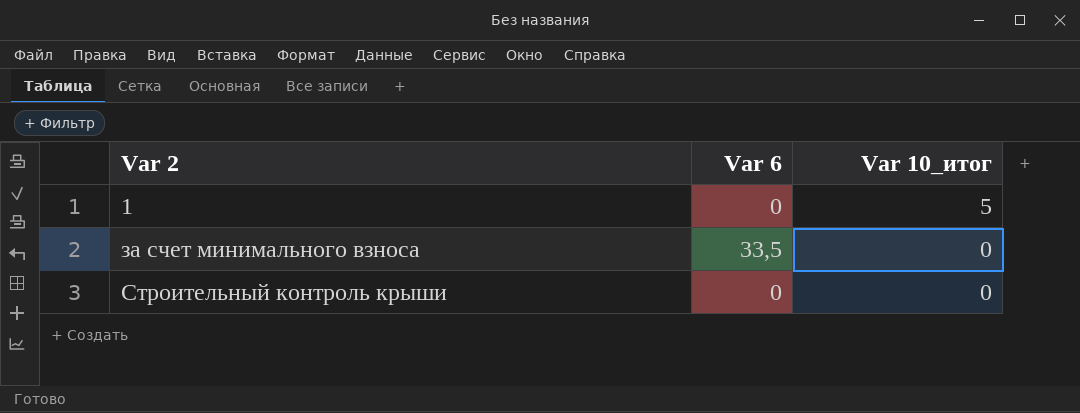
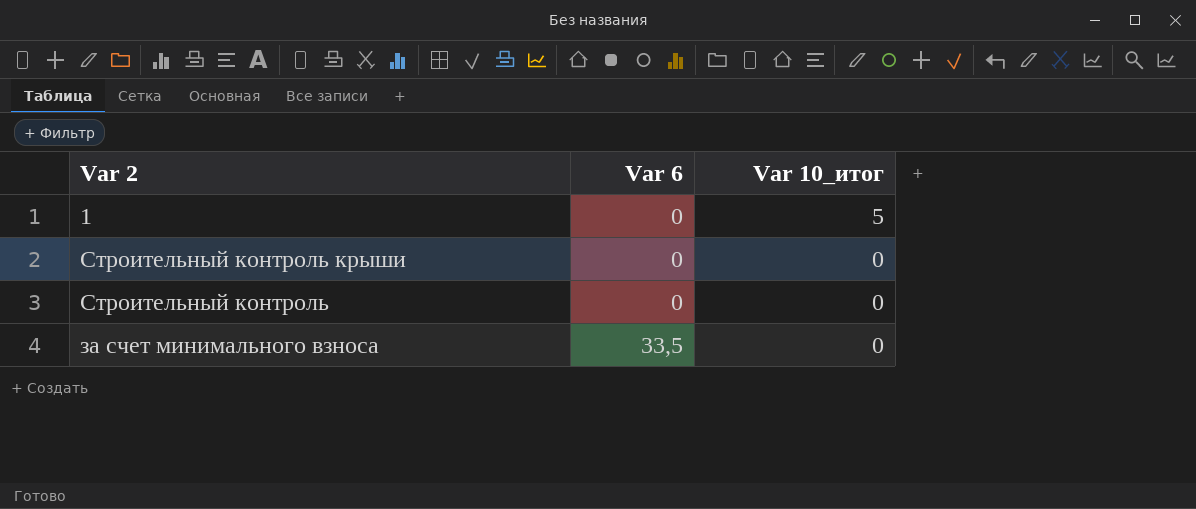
row order: Var 2 ascending -> Var 6 ascending
row Строительный контроль: none -> 0 | 0

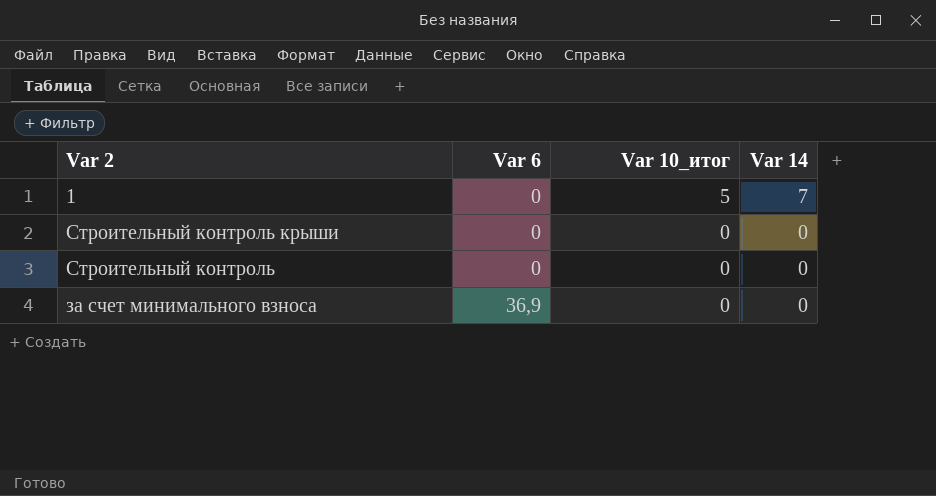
column Var 14 | position: none -> 4
за счет минимального взноса | Var 6: 33,5 -> 36,9

